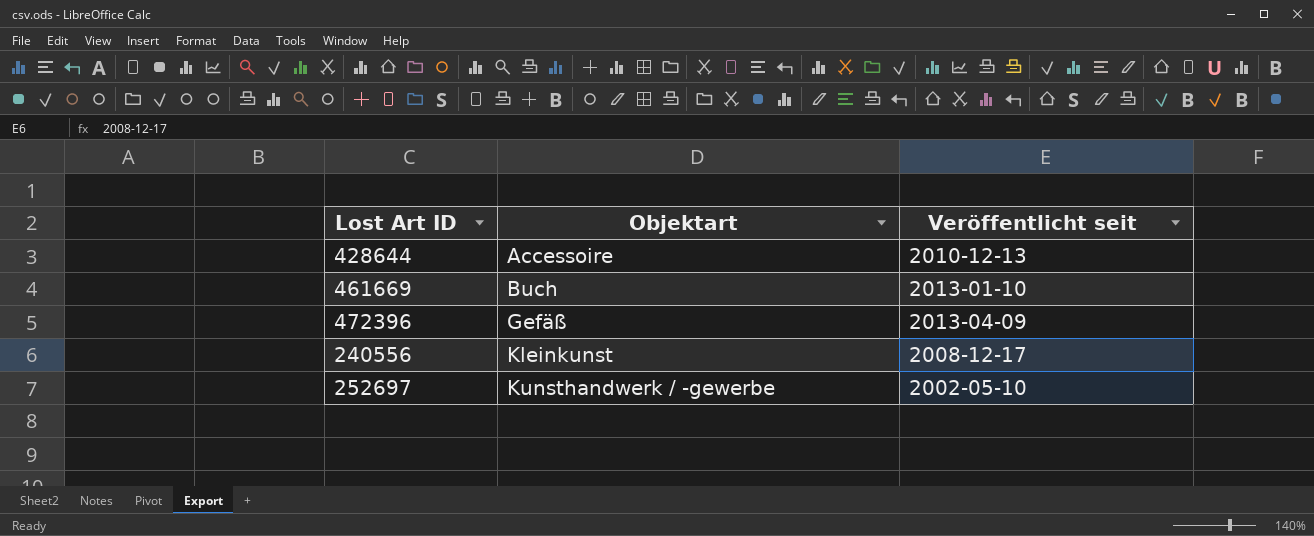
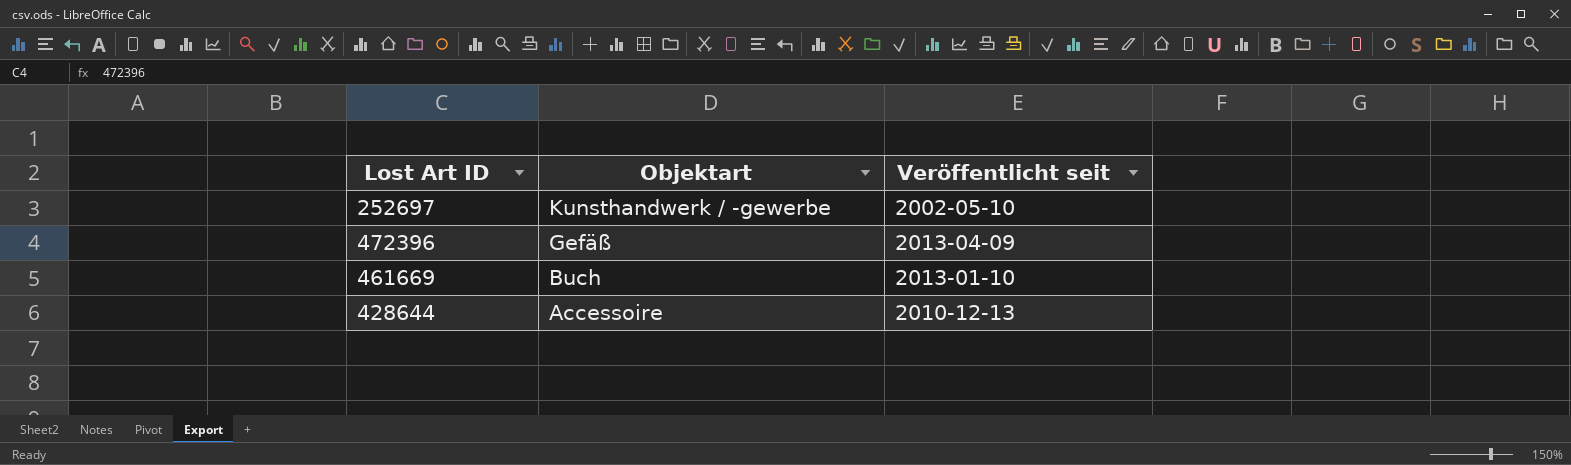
row order: Objektart ascending -> Objektart descending
row 240556: Kleinkunst | 2008-12-17 -> none

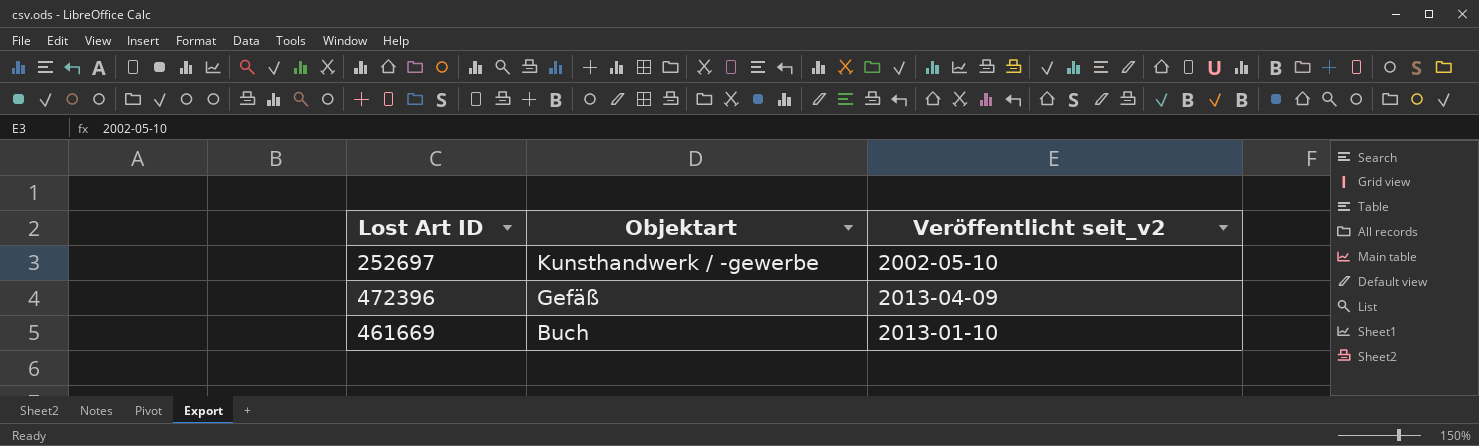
column name: Veröffentlicht seit -> Veröffentlicht seit_v2
row 428644: Accessoire | 2010-12-13 -> none

